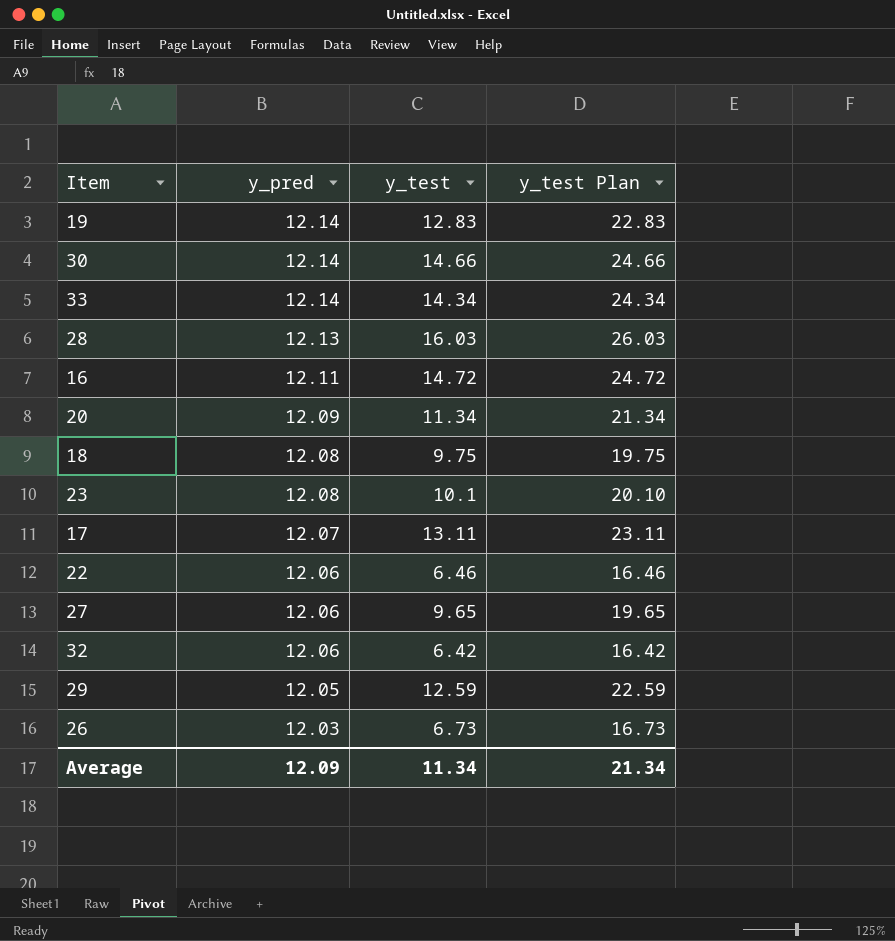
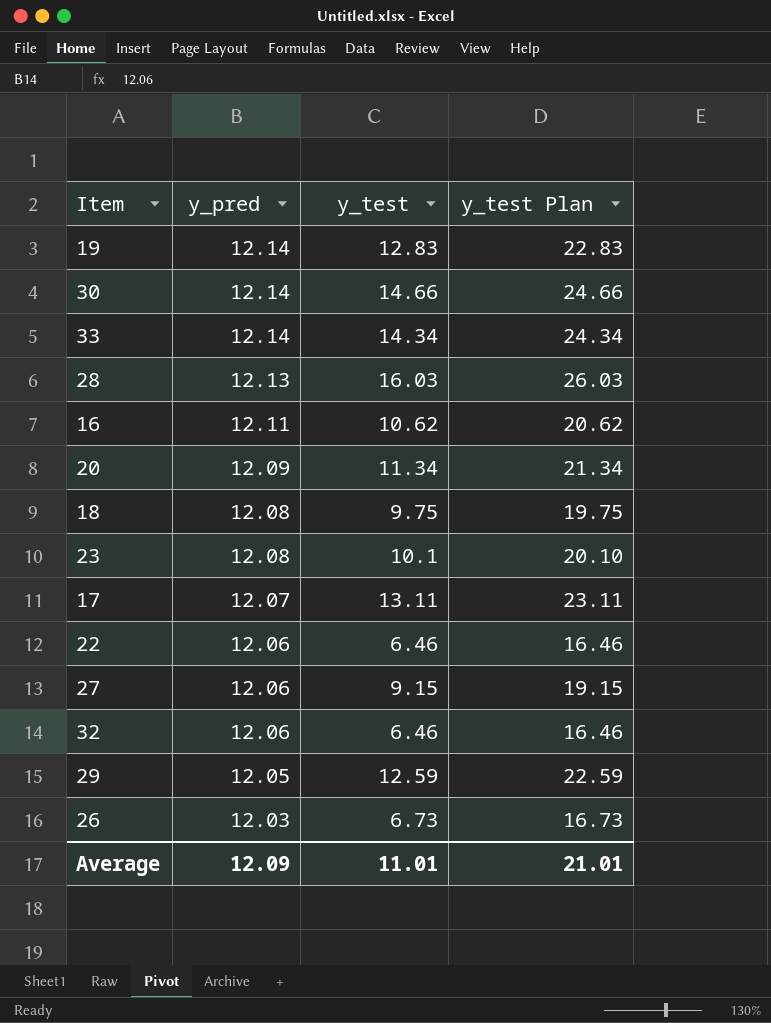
16 | y_test: 14.72 -> 10.62
16 | y_test Plan: 24.72 -> 20.62
27 | y_test: 9.65 -> 9.15
27 | y_test Plan: 19.65 -> 19.15
32 | y_test: 6.42 -> 6.46
32 | y_test Plan: 16.42 -> 16.46
Average | y_test: 11.34 -> 11.01
Average | y_test Plan: 21.34 -> 21.01

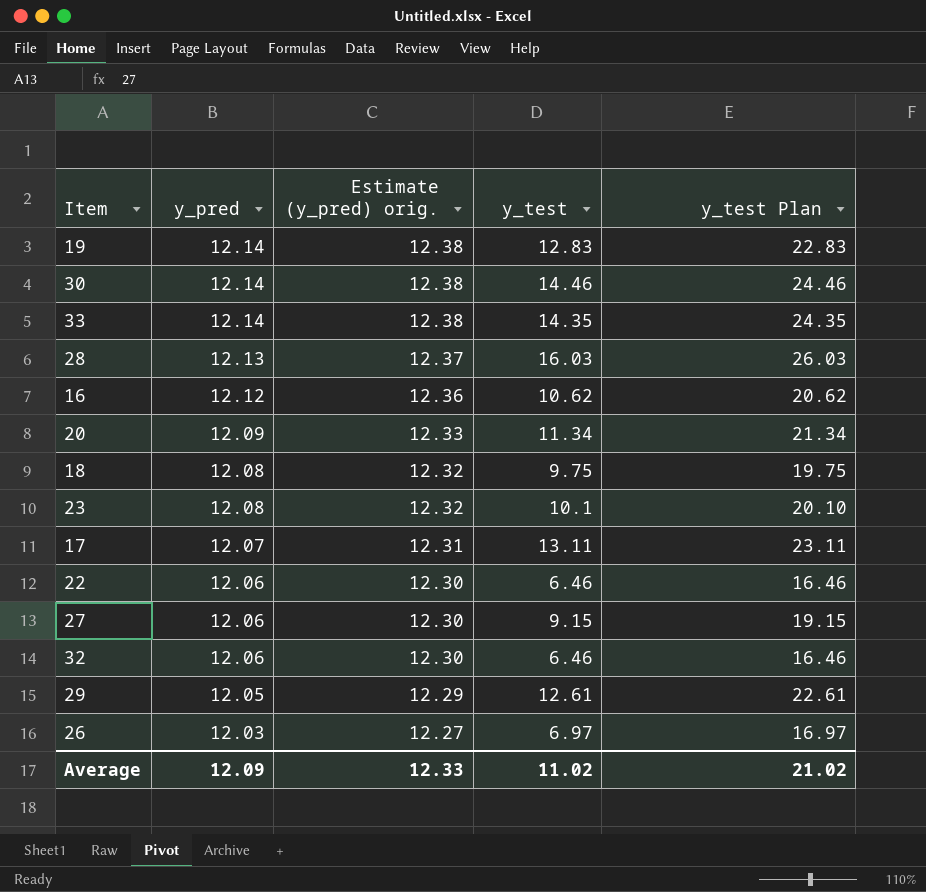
column Estimate (y_pred) orig. | formula: none -> [y_pred] * 1.02
30 | y_test: 14.66 -> 14.46
30 | y_test Plan: 24.66 -> 24.46
33 | y_test: 14.34 -> 14.35
33 | y_test Plan: 24.34 -> 24.35
16 | y_pred: 12.11 -> 12.12
29 | y_test: 12.59 -> 12.61
29 | y_test Plan: 22.59 -> 22.61
26 | y_test: 6.73 -> 6.97
26 | y_test Plan: 16.73 -> 16.97
Average | y_test: 11.01 -> 11.02
Average | y_test Plan: 21.01 -> 21.02

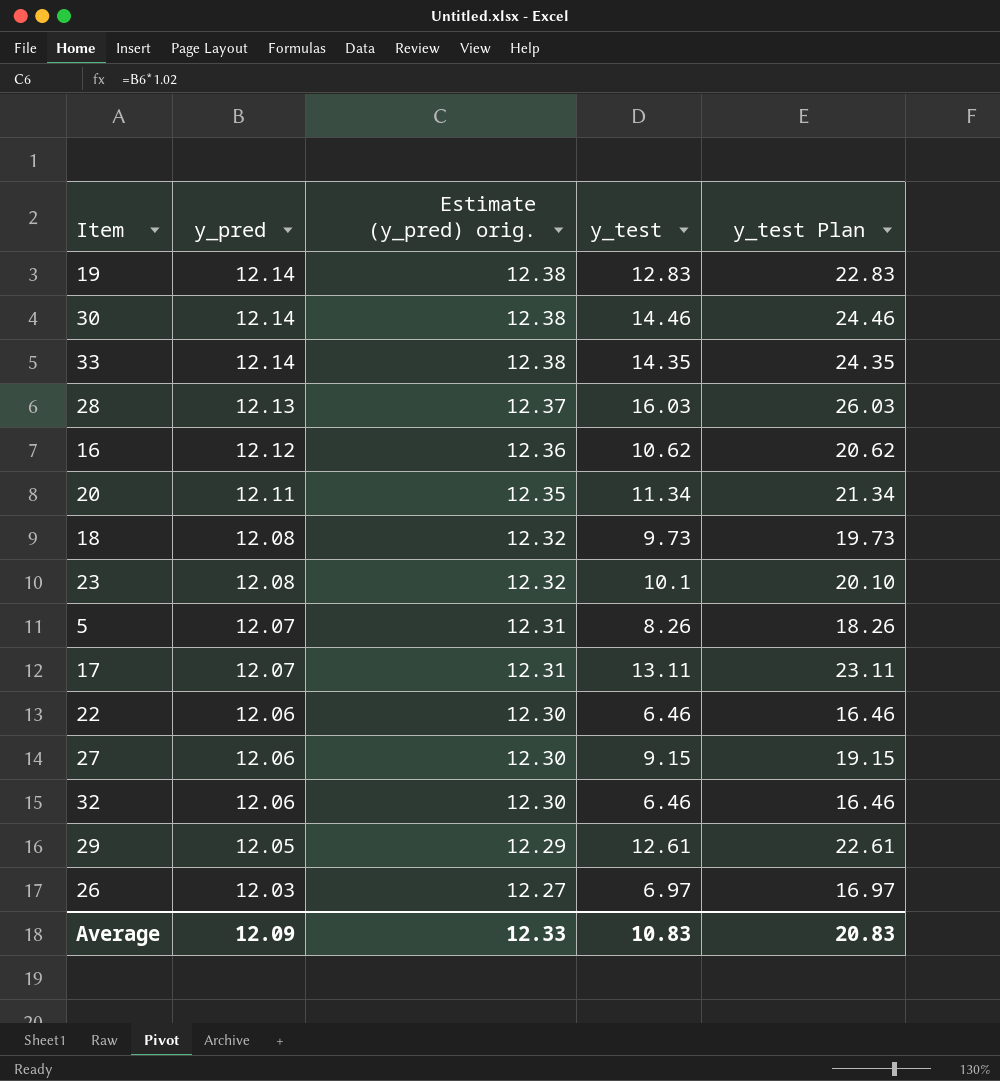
20 | y_pred: 12.09 -> 12.11
20 | Estimate (y_pred) orig.: 12.33 -> 12.35
18 | y_test: 9.75 -> 9.73
18 | y_test Plan: 19.75 -> 19.73
row 5: none -> 12.07 | 12.31 | 8.26 | 18.26
Average | y_test: 11.02 -> 10.83
Average | y_test Plan: 21.02 -> 20.83

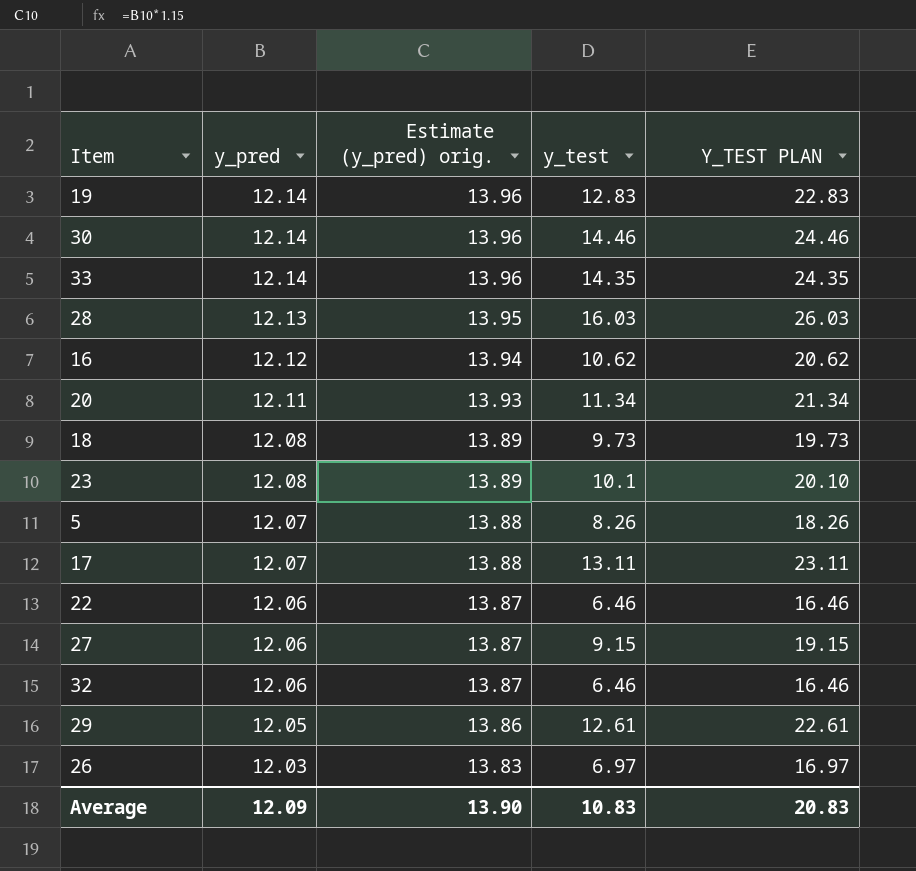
column Estimate (y_pred) orig. | formula: [y_pred] * 1.02 -> [y_pred] * 1.15
column name: y_test Plan -> Y_TEST PLAN
Average | Estimate (y_pred) orig.: 12.33 -> 13.90

